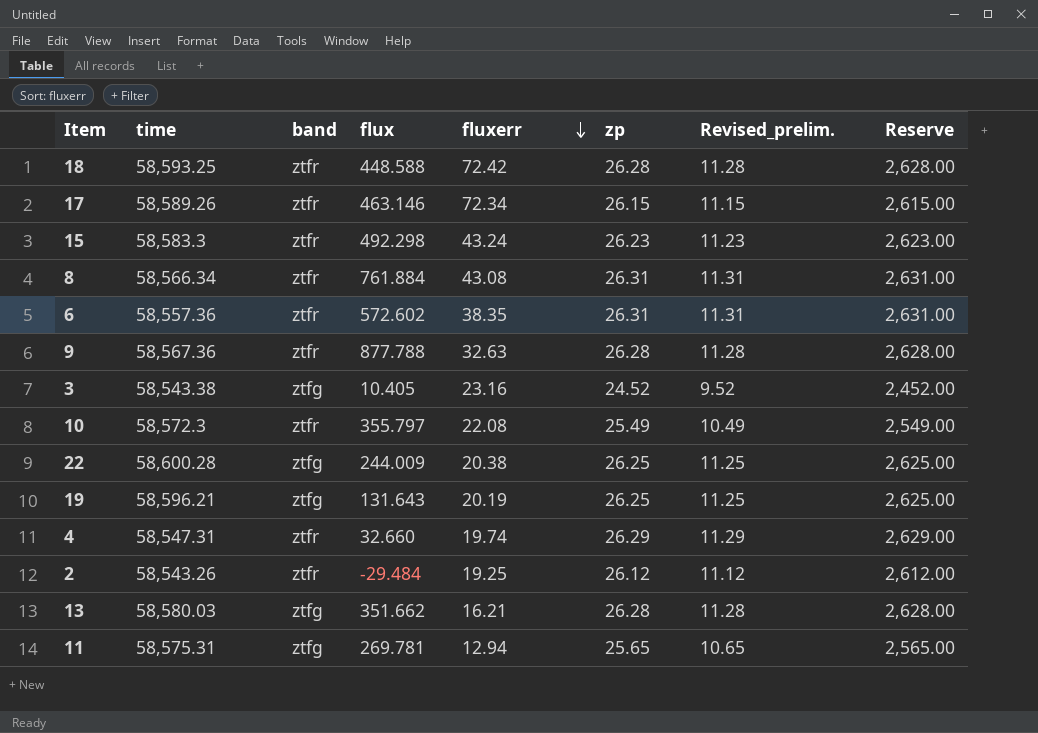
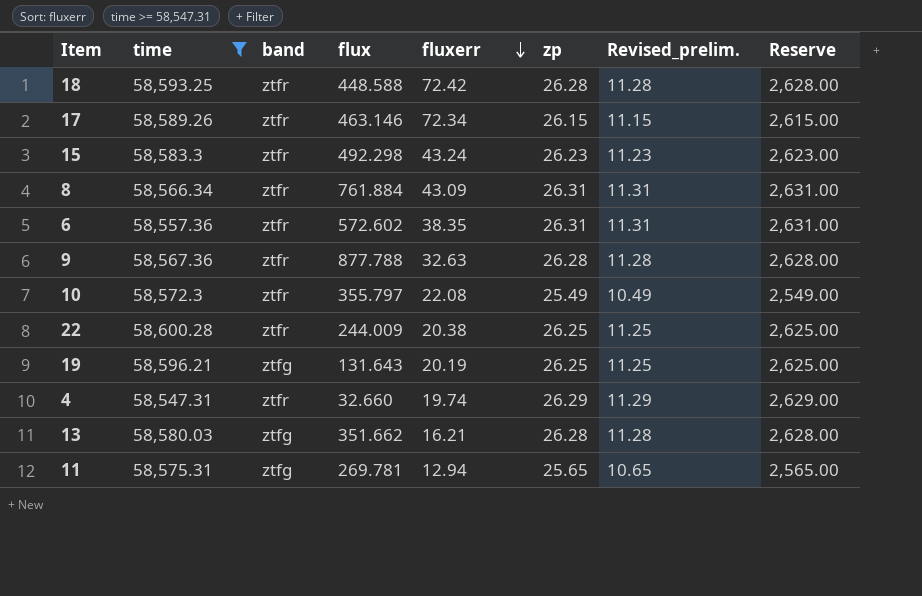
filter: none -> time >= 58,547.31
8 | fluxerr: 43.08 -> 43.09
22 | band: ztfg -> ztfr

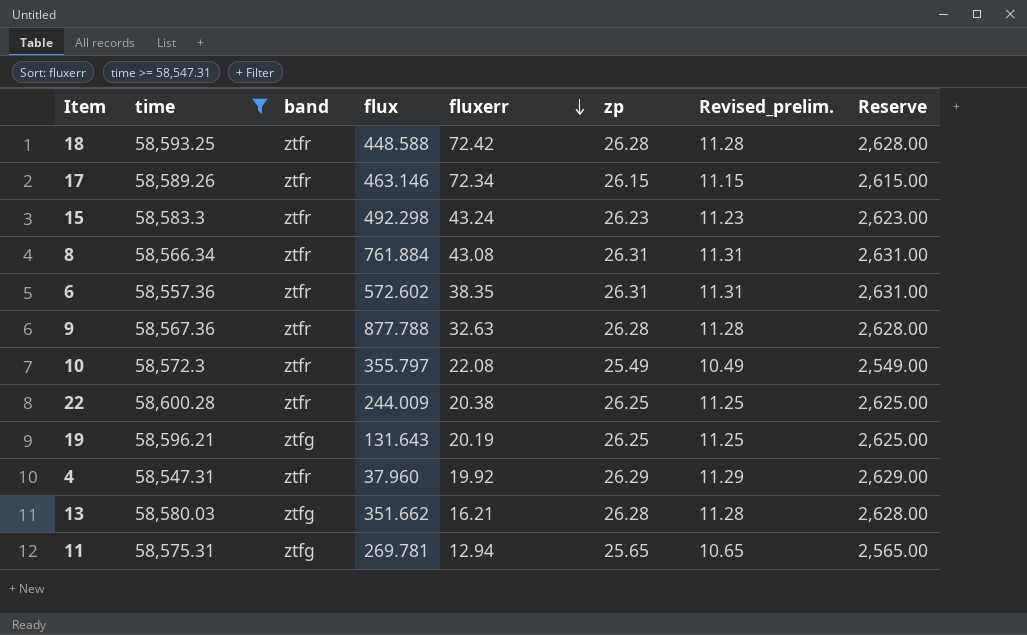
8 | fluxerr: 43.09 -> 43.08
4 | flux: 32.660 -> 37.960
4 | fluxerr: 19.74 -> 19.92

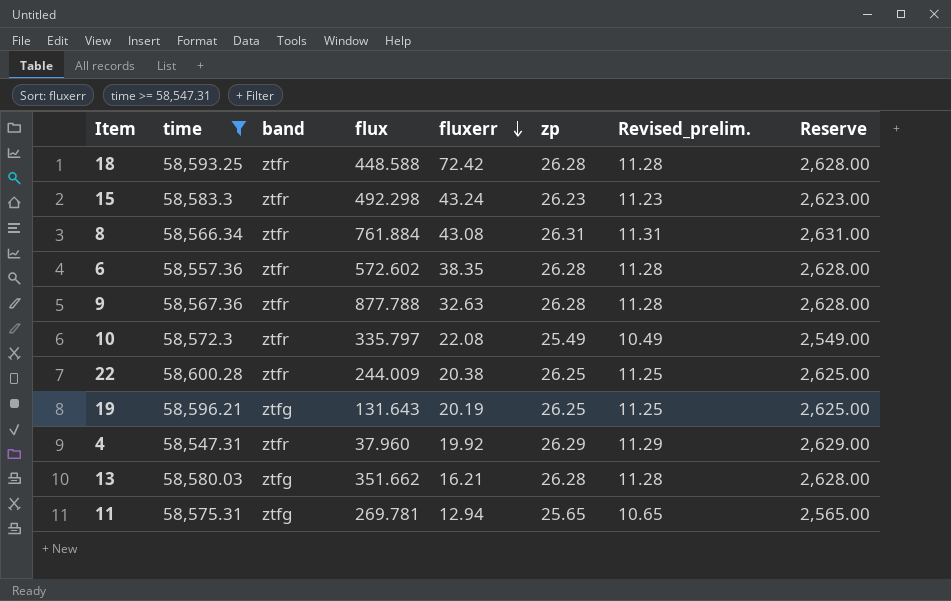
row 17: 58,589.26 | ztfr | 463.146 | 72.34 | 26.15 | 11.15 | 2,615.00 -> none
6 | zp: 26.31 -> 26.28
6 | Revised_prelim.: 11.31 -> 11.28
6 | Reserve: 2,631.00 -> 2,628.00
10 | flux: 355.797 -> 335.797

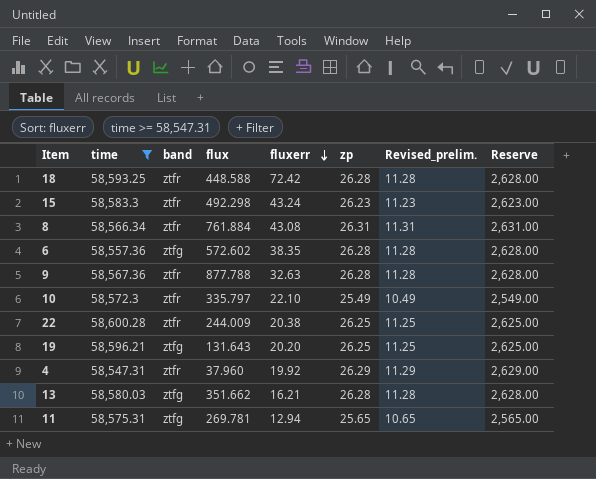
6 | band: ztfr -> ztfg
10 | fluxerr: 22.08 -> 22.10
19 | fluxerr: 20.19 -> 20.20

